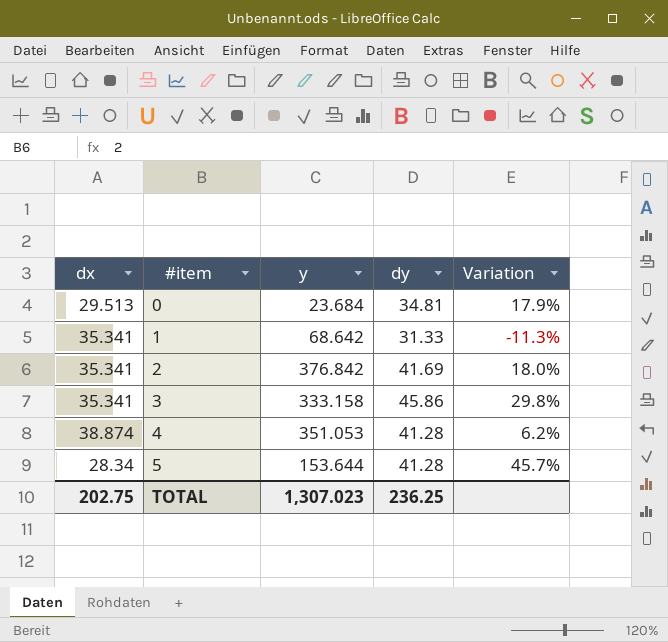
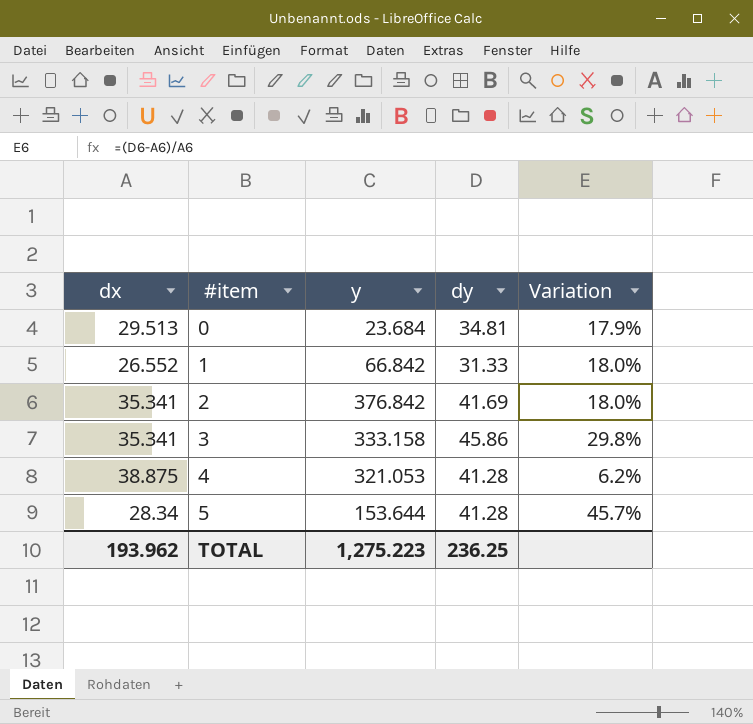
1 | dx: 35.341 -> 26.552
1 | y: 68.642 -> 66.842
1 | Variation: -11.3% -> 18.0%
4 | dx: 38.874 -> 38.875
4 | y: 351.053 -> 321.053
TOTAL | dx: 202.75 -> 193.962
TOTAL | y: 1,307.023 -> 1,275.223

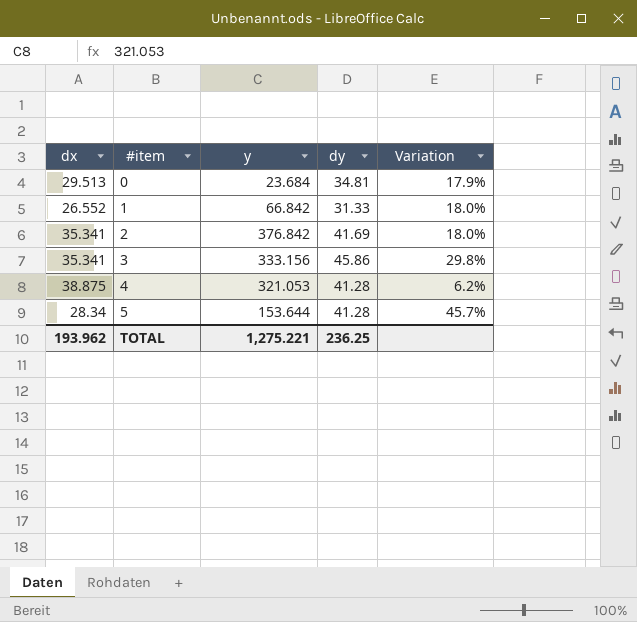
3 | y: 333.158 -> 333.156
TOTAL | y: 1,275.223 -> 1,275.221

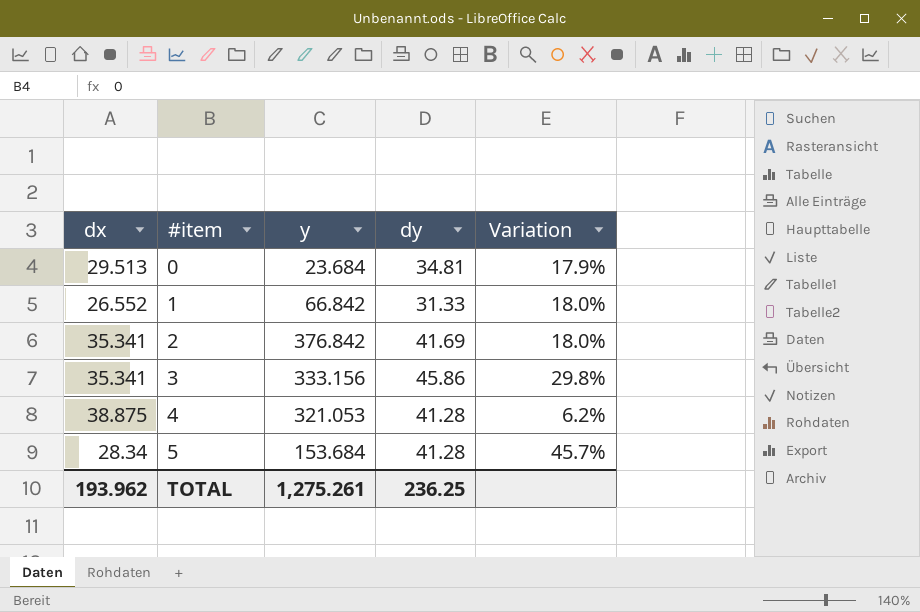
5 | y: 153.644 -> 153.684
TOTAL | y: 1,275.221 -> 1,275.261

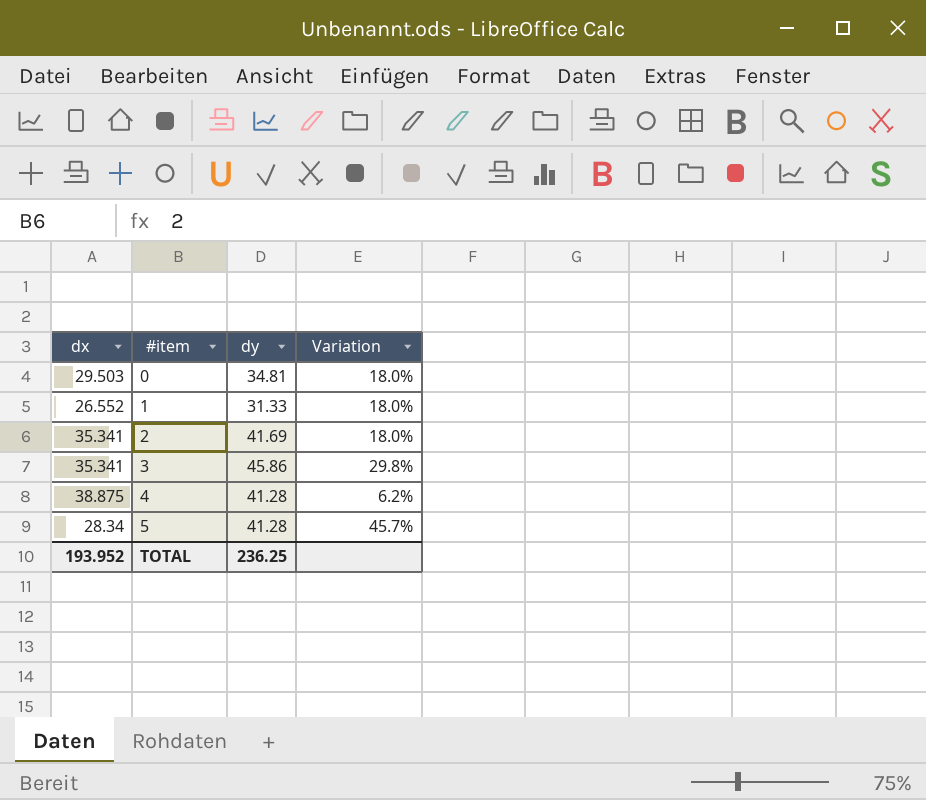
column y | position: 3 -> none
0 | dx: 29.513 -> 29.503
0 | Variation: 17.9% -> 18.0%
TOTAL | dx: 193.962 -> 193.952

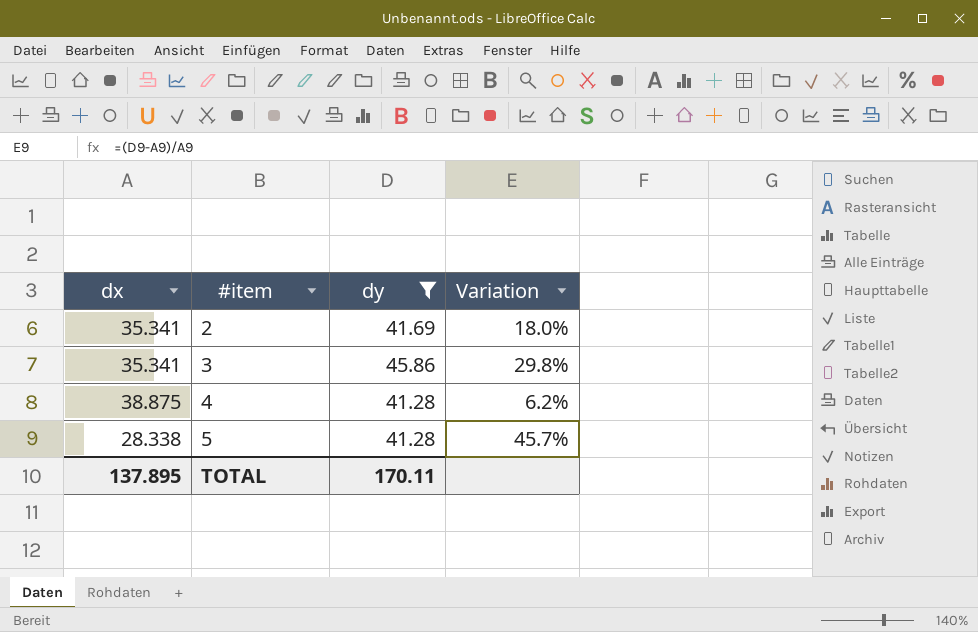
filter: none -> dy >= 41.28
5 | dx: 28.34 -> 28.338
TOTAL | dx: 193.952 -> 137.895
TOTAL | dy: 236.25 -> 170.11

